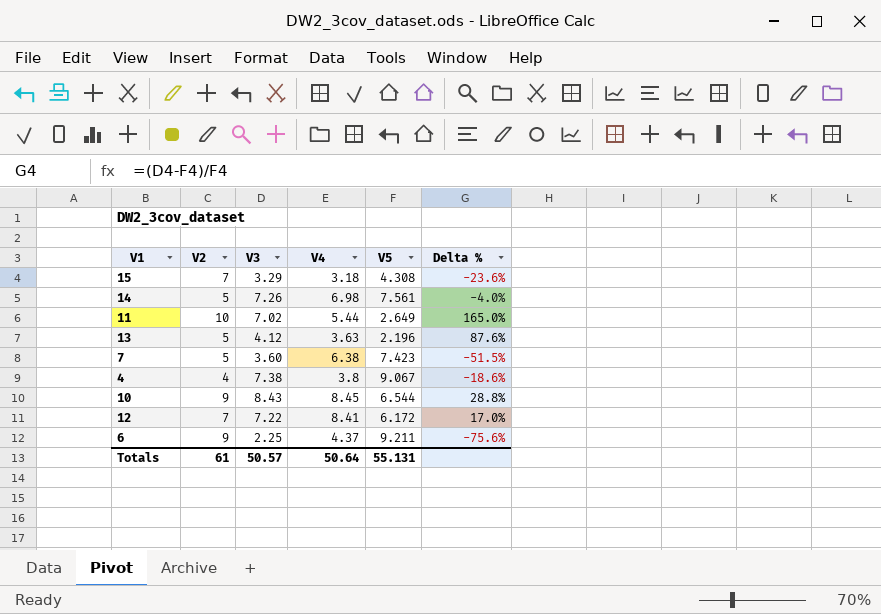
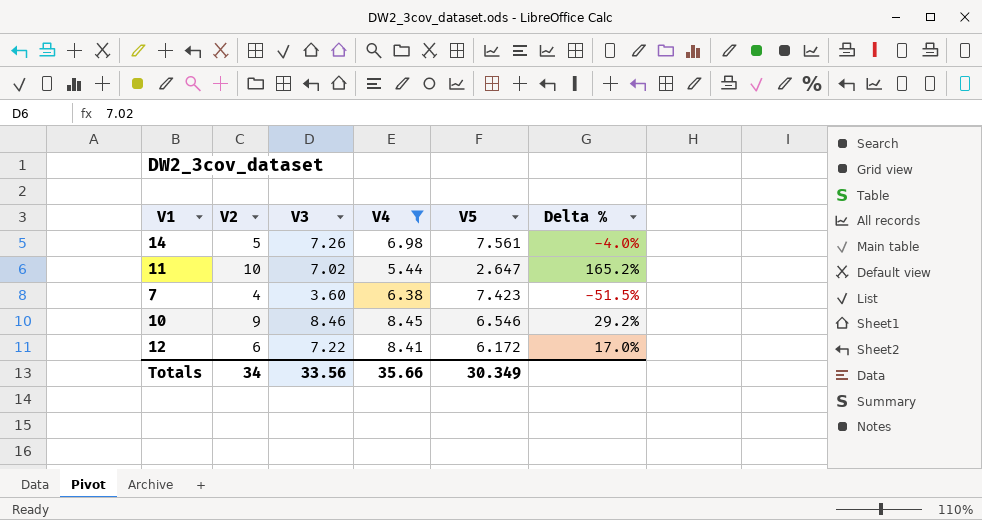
filter: none -> V4 >= 5.44
11 | V5: 2.649 -> 2.647
11 | Delta %: 165.0% -> 165.2%
7 | V2: 5 -> 4
10 | V3: 8.43 -> 8.46
10 | V5: 6.544 -> 6.546
10 | Delta %: 28.8% -> 29.2%
12 | V2: 7 -> 6
Totals | V2: 61 -> 34
Totals | V3: 50.57 -> 33.56
Totals | V4: 50.64 -> 35.66
Totals | V5: 55.131 -> 30.349

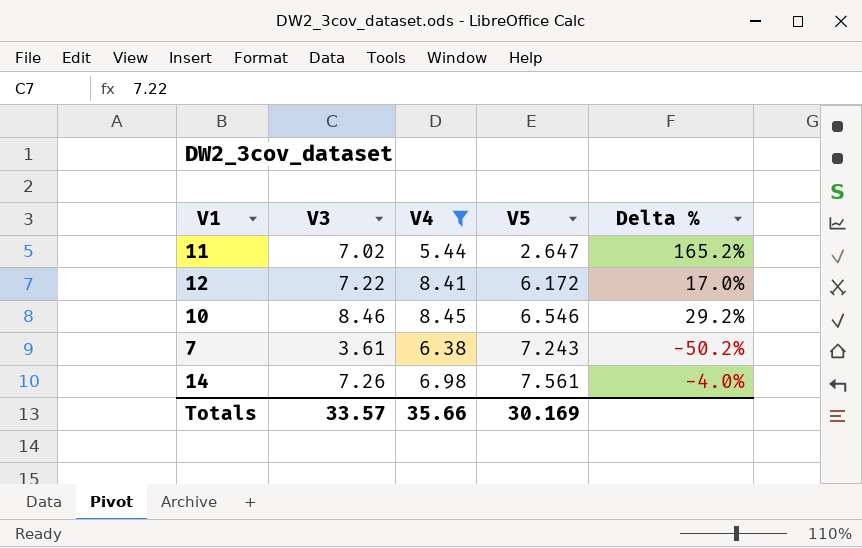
row order: none -> V5 ascending
column V2 | position: 2 -> none
7 | V3: 3.60 -> 3.61
7 | V5: 7.423 -> 7.243
7 | Delta %: -51.5% -> -50.2%
Totals | V3: 33.56 -> 33.57
Totals | V5: 30.349 -> 30.169

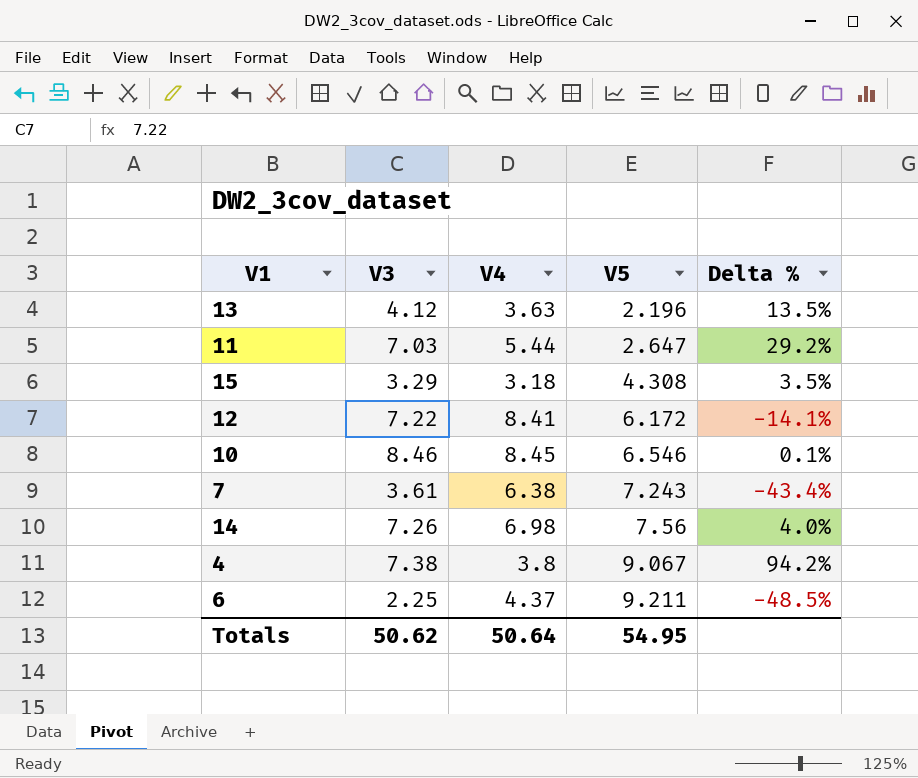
filter: V4 >= 5.44 -> none
column Delta % | formula: ([V3] - [V5]) / [V5] -> ([V3] - [V4]) / [V4]
11 | V3: 7.02 -> 7.03
14 | V5: 7.561 -> 7.56
Totals | V3: 33.57 -> 50.62
Totals | V4: 35.66 -> 50.64
Totals | V5: 30.169 -> 54.95

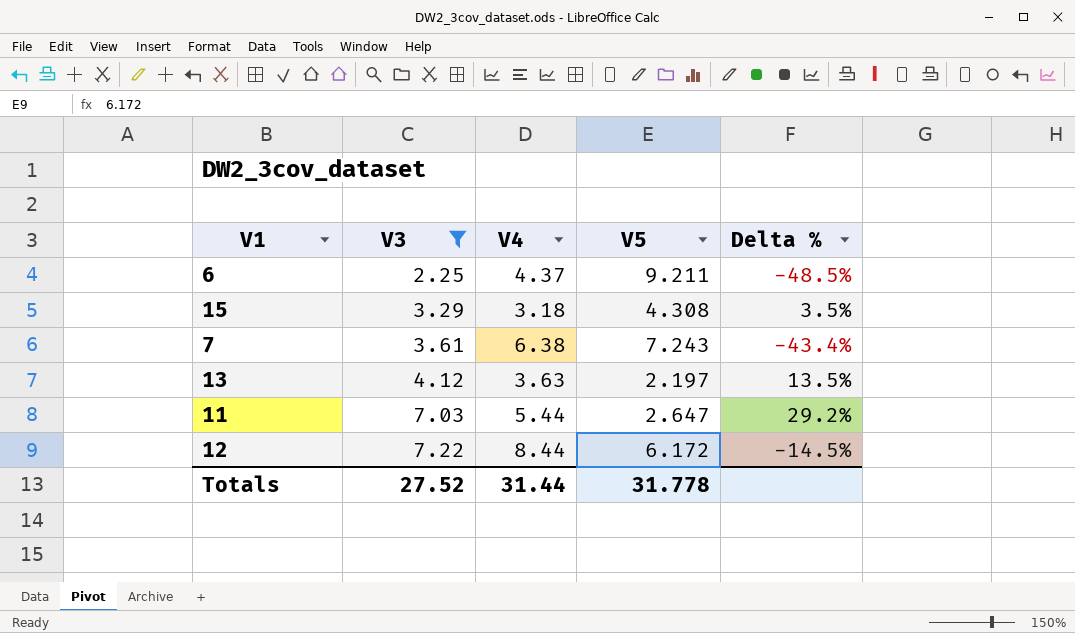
filter: none -> V3 <= 7.22
row order: V5 ascending -> V3 ascending
13 | V5: 2.196 -> 2.197
12 | V4: 8.41 -> 8.44
12 | Delta %: -14.1% -> -14.5%
Totals | V3: 50.62 -> 27.52
Totals | V4: 50.64 -> 31.44
Totals | V5: 54.95 -> 31.778

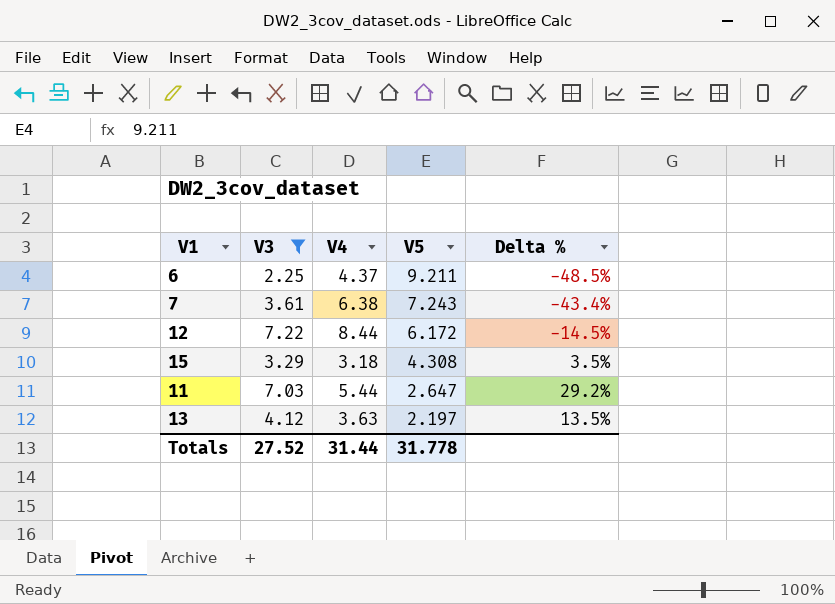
row order: V3 ascending -> V5 descending

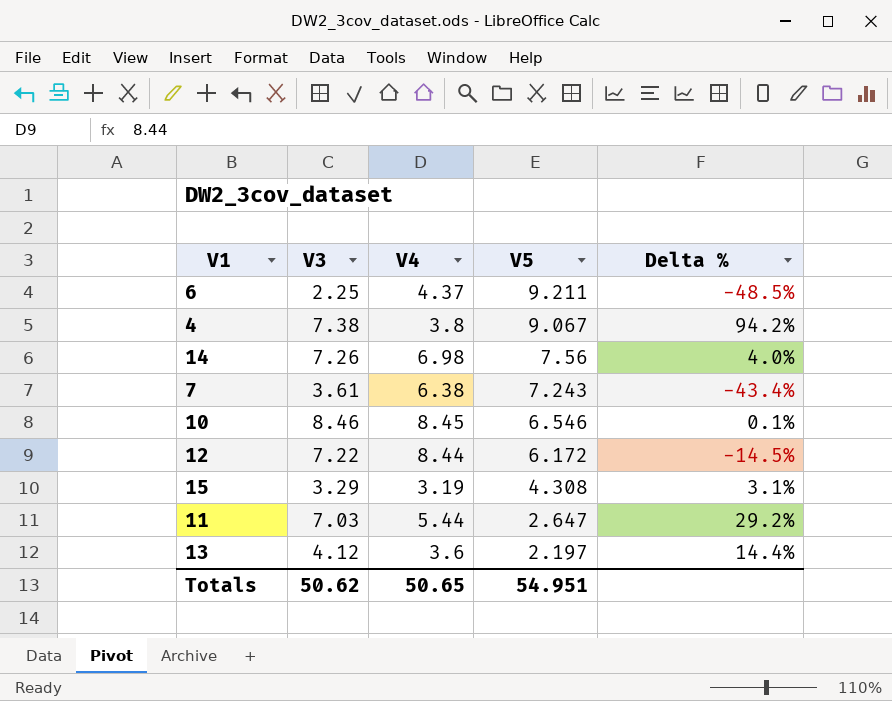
filter: V3 <= 7.22 -> none
15 | V4: 3.18 -> 3.19
15 | Delta %: 3.5% -> 3.1%
13 | V4: 3.63 -> 3.6
13 | Delta %: 13.5% -> 14.4%
Totals | V3: 27.52 -> 50.62
Totals | V4: 31.44 -> 50.65
Totals | V5: 31.778 -> 54.951

